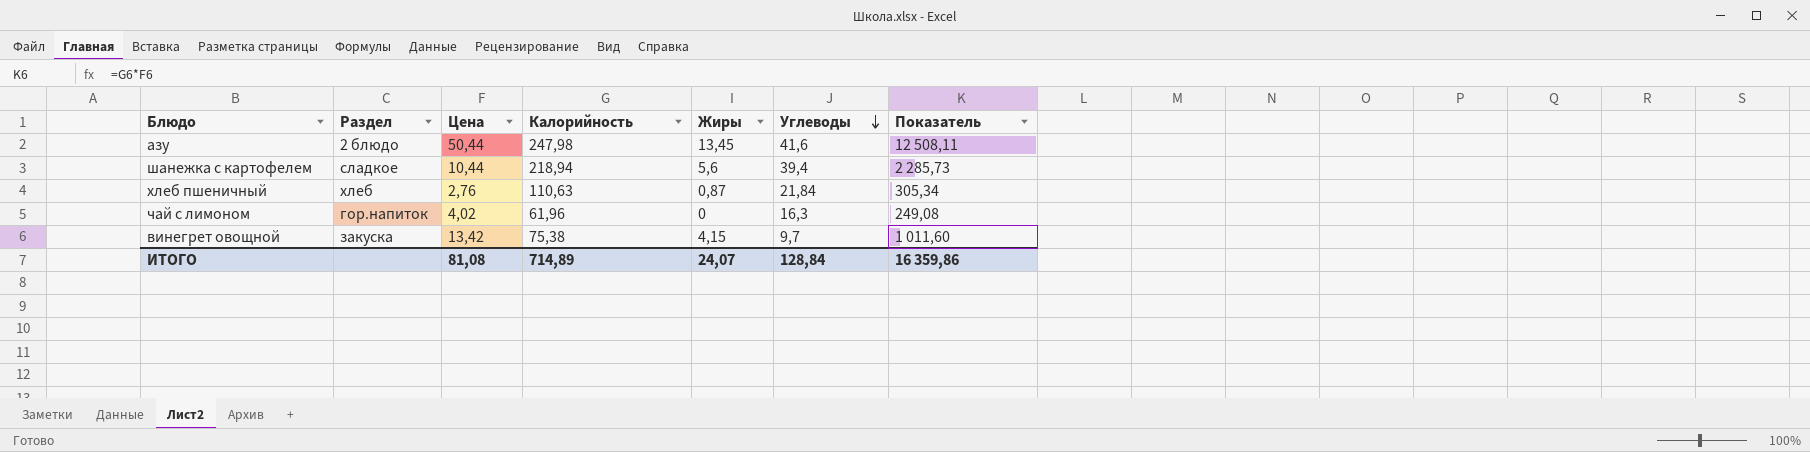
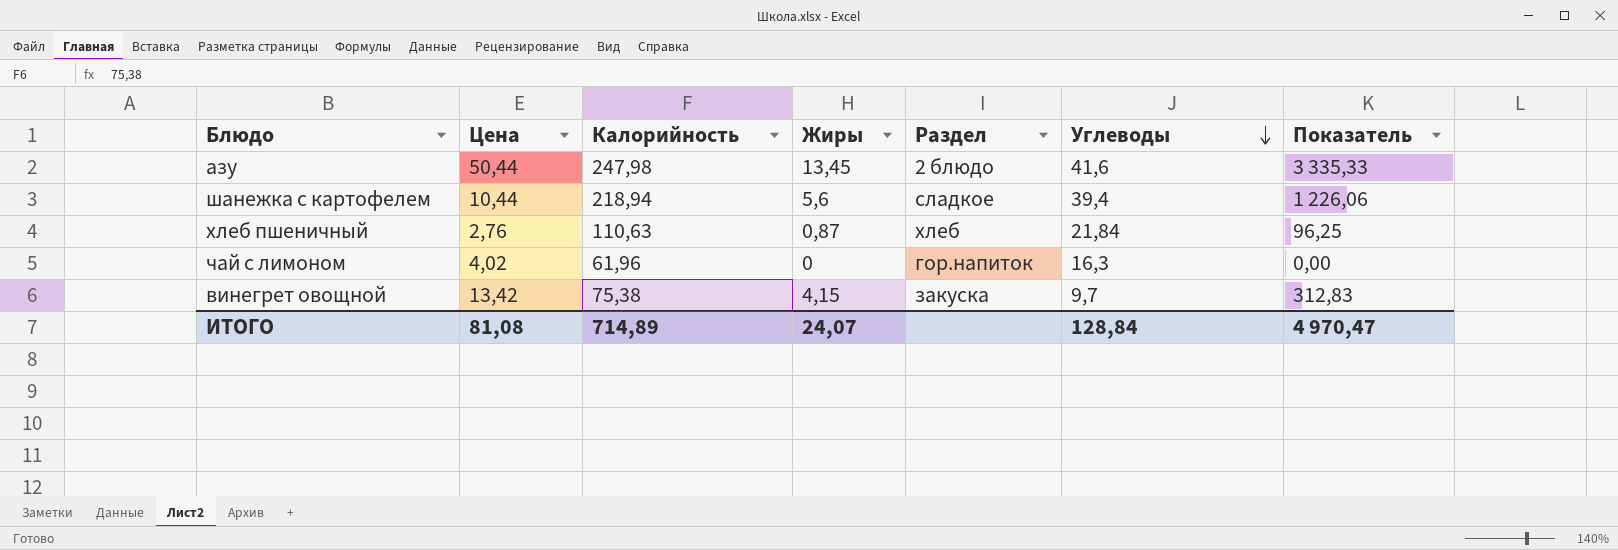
column Раздел | position: 2 -> 5
column Показатель | formula: [Цена] * [Калорийность] -> [Калорийность] * [Жиры]
ИТОГО | Показатель: 16 359,86 -> 4 970,47

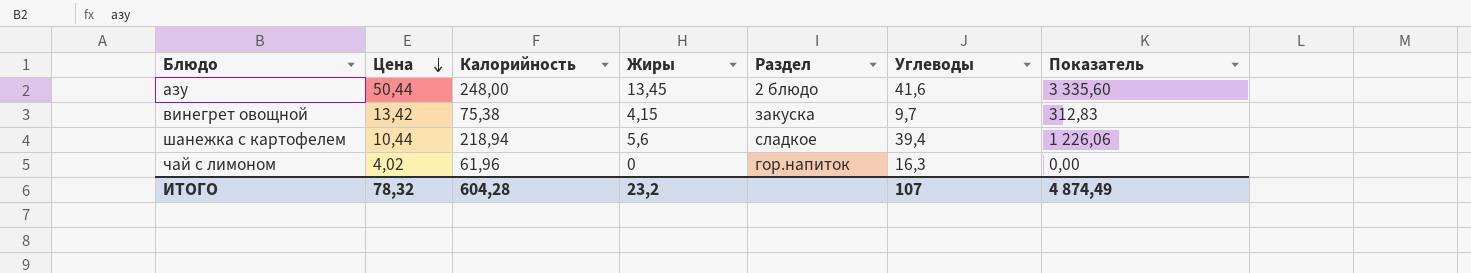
row order: Углеводы descending -> Цена descending
row хлеб пшеничный: 2,76 | 110,63 | 0,87 | хлеб | 21,84 | 96,25 -> none
азу | Калорийность: 247,98 -> 248,00
азу | Показатель: 3 335,33 -> 3 335,60
ИТОГО | Цена: 81,08 -> 78,32
ИТОГО | Калорийность: 714,89 -> 604,28
ИТОГО | Жиры: 24,07 -> 23,2
ИТОГО | Углеводы: 128,84 -> 107
ИТОГО | Показатель: 4 970,47 -> 4 874,49

